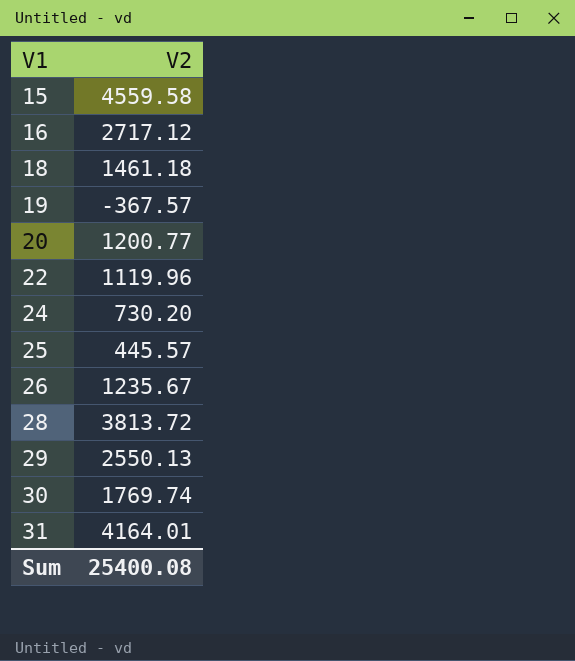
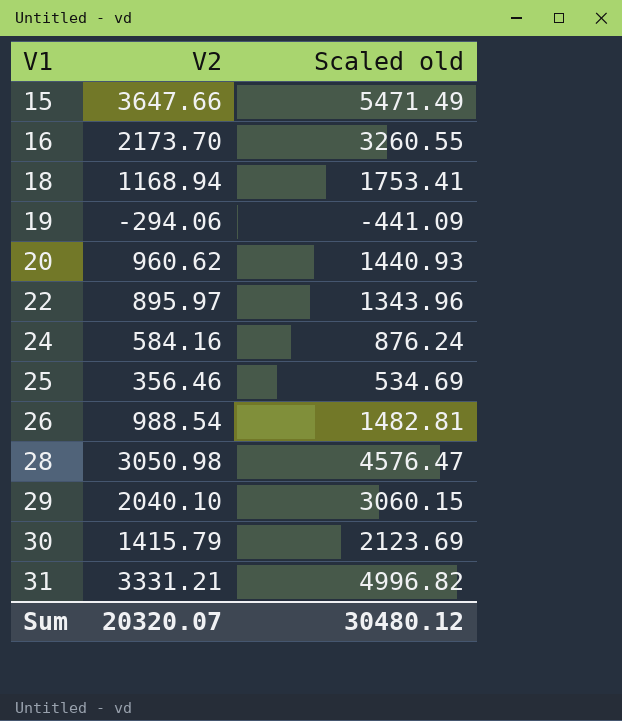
column Scaled old | formula: none -> [V2] * 1.5
15 | V2: 4559.58 -> 3647.66
16 | V2: 2717.12 -> 2173.70
18 | V2: 1461.18 -> 1168.94
19 | V2: -367.57 -> -294.06
20 | V2: 1200.77 -> 960.62
22 | V2: 1119.96 -> 895.97
24 | V2: 730.20 -> 584.16
25 | V2: 445.57 -> 356.46
26 | V2: 1235.67 -> 988.54
28 | V2: 3813.72 -> 3050.98
29 | V2: 2550.13 -> 2040.10
30 | V2: 1769.74 -> 1415.79
31 | V2: 4164.01 -> 3331.21
Sum | V2: 25400.08 -> 20320.07

